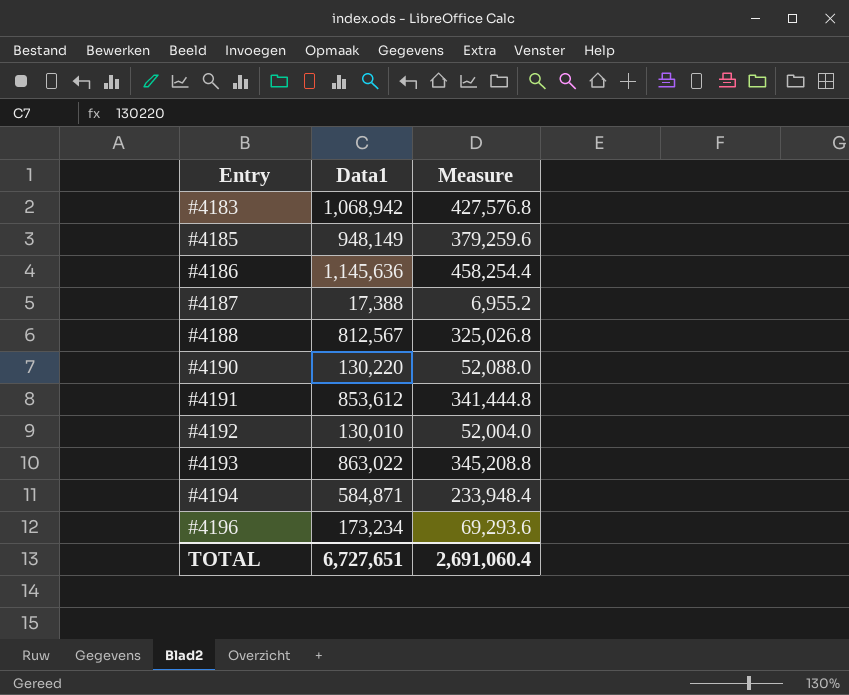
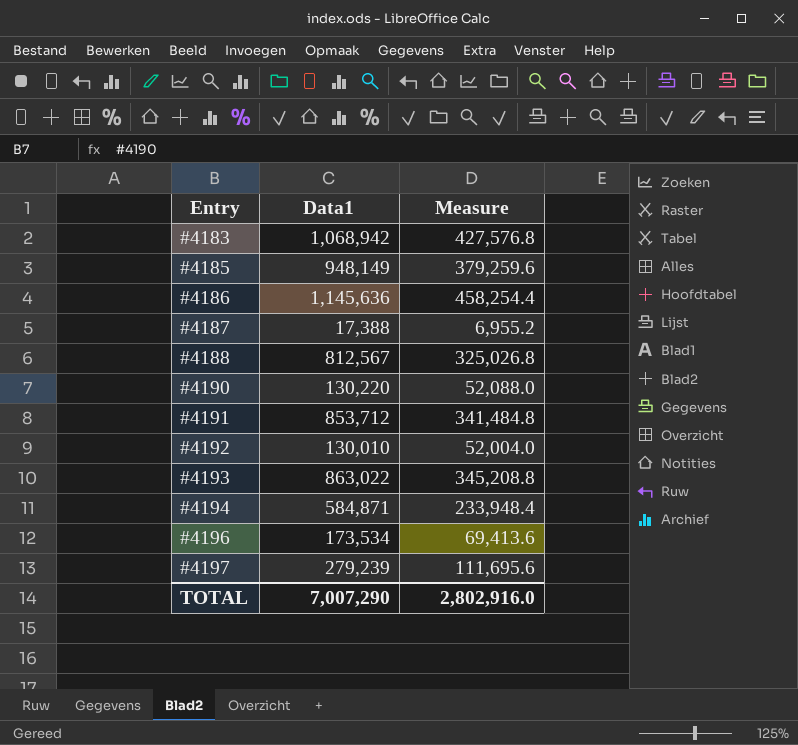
#4191 | Data1: 853,612 -> 853,712
#4191 | Measure: 341,444.8 -> 341,484.8
#4196 | Data1: 173,234 -> 173,534
#4196 | Measure: 69,293.6 -> 69,413.6
row #4197: none -> 279,239 | 111,695.6
TOTAL | Data1: 6,727,651 -> 7,007,290
TOTAL | Measure: 2,691,060.4 -> 2,802,916.0

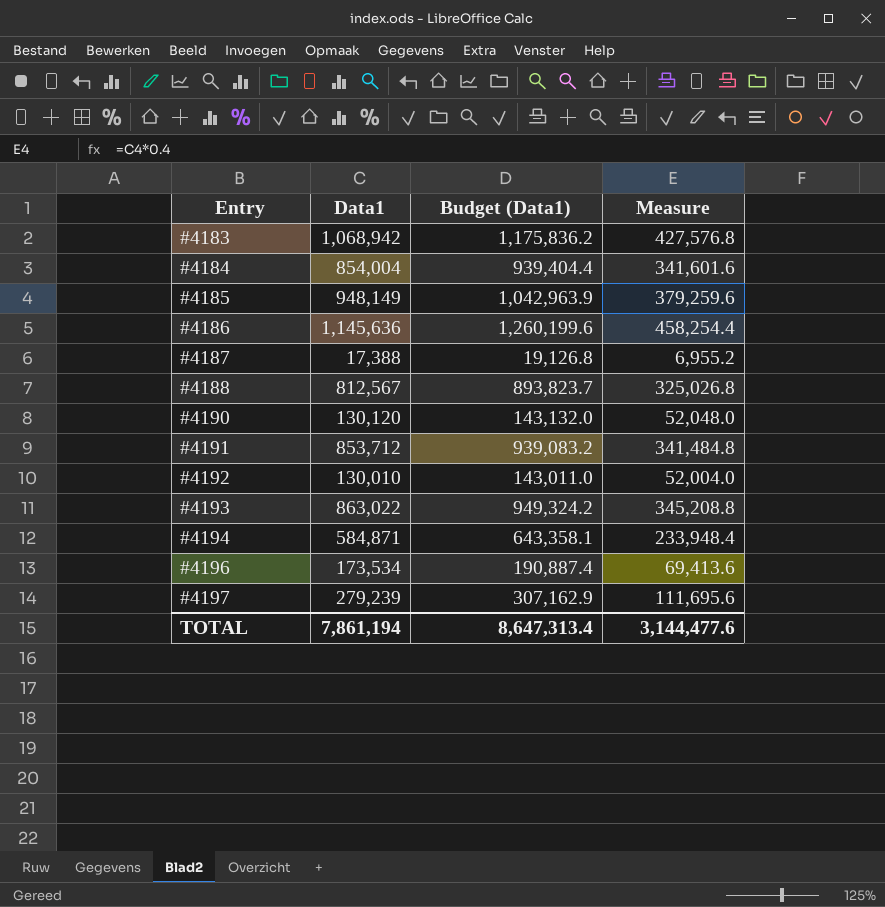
column Budget (Data1) | formula: none -> [Data1] * 1.1
row #4184: none -> 854,004 | 939,404.4 | 341,601.6
#4190 | Data1: 130,220 -> 130,120
#4190 | Measure: 52,088.0 -> 52,048.0
TOTAL | Data1: 7,007,290 -> 7,861,194
TOTAL | Measure: 2,802,916.0 -> 3,144,477.6

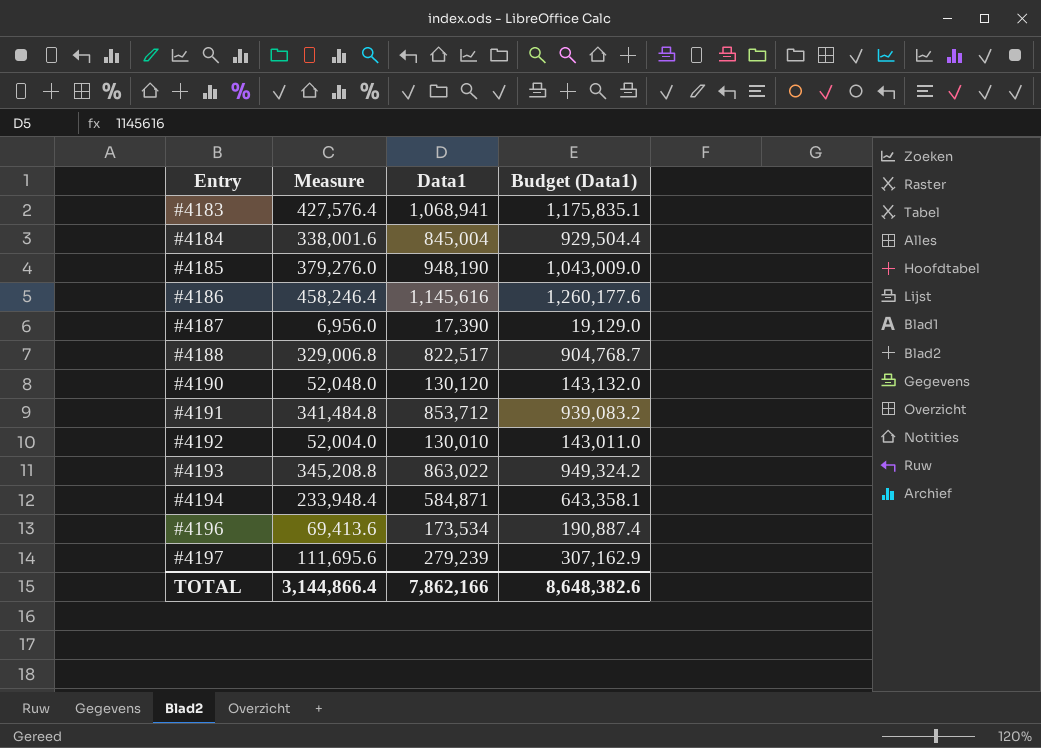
column Measure | position: 4 -> 2
#4183 | Measure: 427,576.8 -> 427,576.4
#4183 | Data1: 1,068,942 -> 1,068,941
#4183 | Budget (Data1): 1,175,836.2 -> 1,175,835.1
#4184 | Measure: 341,601.6 -> 338,001.6
#4184 | Data1: 854,004 -> 845,004
#4184 | Budget (Data1): 939,404.4 -> 929,504.4
#4185 | Measure: 379,259.6 -> 379,276.0
#4185 | Data1: 948,149 -> 948,190
#4185 | Budget (Data1): 1,042,963.9 -> 1,043,009.0
#4186 | Measure: 458,254.4 -> 458,246.4
#4186 | Data1: 1,145,636 -> 1,145,616
#4186 | Budget (Data1): 1,260,199.6 -> 1,260,177.6
#4187 | Measure: 6,955.2 -> 6,956.0
#4187 | Data1: 17,388 -> 17,390
#4187 | Budget (Data1): 19,126.8 -> 19,129.0
#4188 | Measure: 325,026.8 -> 329,006.8
#4188 | Data1: 812,567 -> 822,517
#4188 | Budget (Data1): 893,823.7 -> 904,768.7
TOTAL | Measure: 3,144,477.6 -> 3,144,866.4
TOTAL | Data1: 7,861,194 -> 7,862,166
TOTAL | Budget (Data1): 8,647,313.4 -> 8,648,382.6

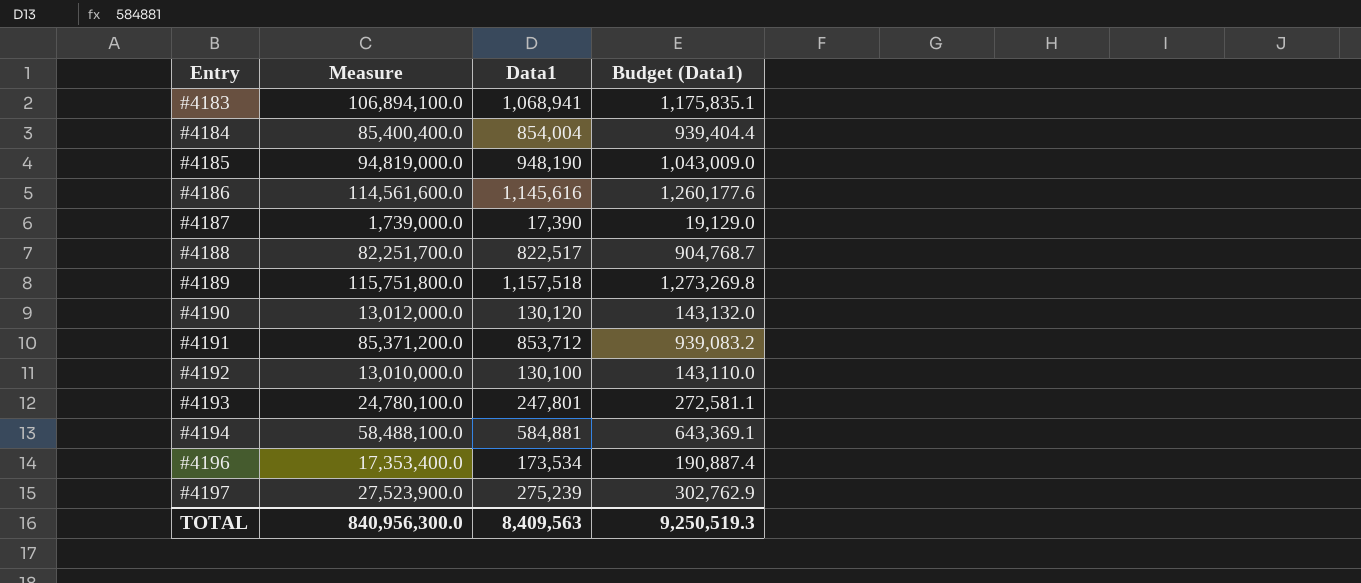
column Measure | formula: [Data1] * 0.4 -> [Data1] * 100
#4184 | Data1: 845,004 -> 854,004
#4184 | Budget (Data1): 929,504.4 -> 939,404.4
row #4189: none -> 115,751,800.0 | 1,157,518 | 1,273,269.8
#4192 | Data1: 130,010 -> 130,100
#4192 | Budget (Data1): 143,011.0 -> 143,110.0
#4193 | Data1: 863,022 -> 247,801
#4193 | Budget (Data1): 949,324.2 -> 272,581.1
#4194 | Data1: 584,871 -> 584,881
#4194 | Budget (Data1): 643,358.1 -> 643,369.1
#4197 | Data1: 279,239 -> 275,239
#4197 | Budget (Data1): 307,162.9 -> 302,762.9
TOTAL | Measure: 3,144,866.4 -> 840,956,300.0
TOTAL | Data1: 7,862,166 -> 8,409,563
TOTAL | Budget (Data1): 8,648,382.6 -> 9,250,519.3

